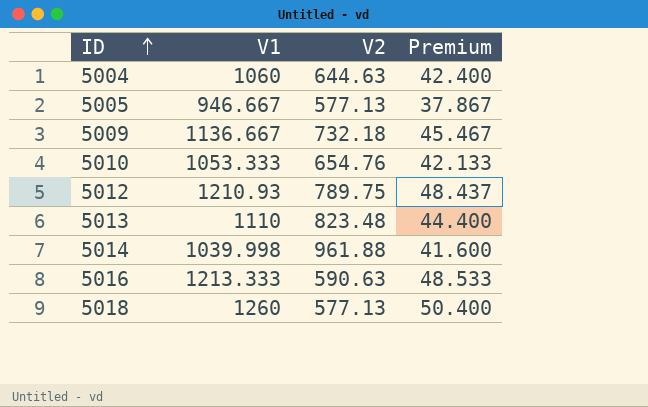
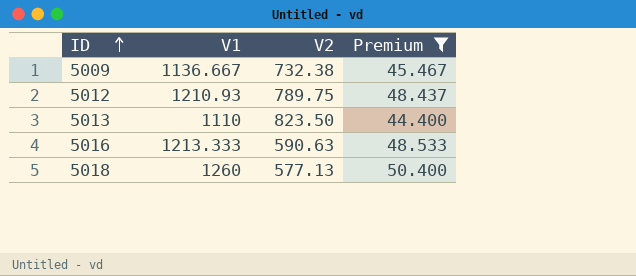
filter: none -> Premium >= 44.400
5009 | V2: 732.18 -> 732.38
5013 | V2: 823.48 -> 823.50

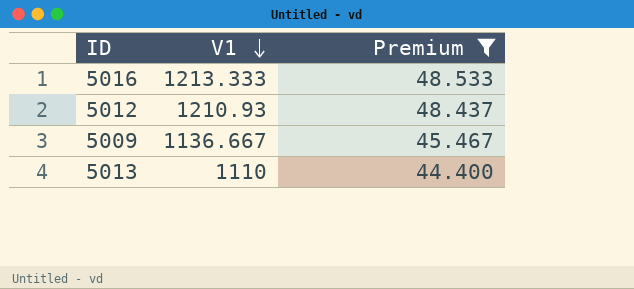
row order: ID ascending -> V1 descending
column V2 | position: 3 -> none
row 5018: 1260 | 577.13 | 50.400 -> none

